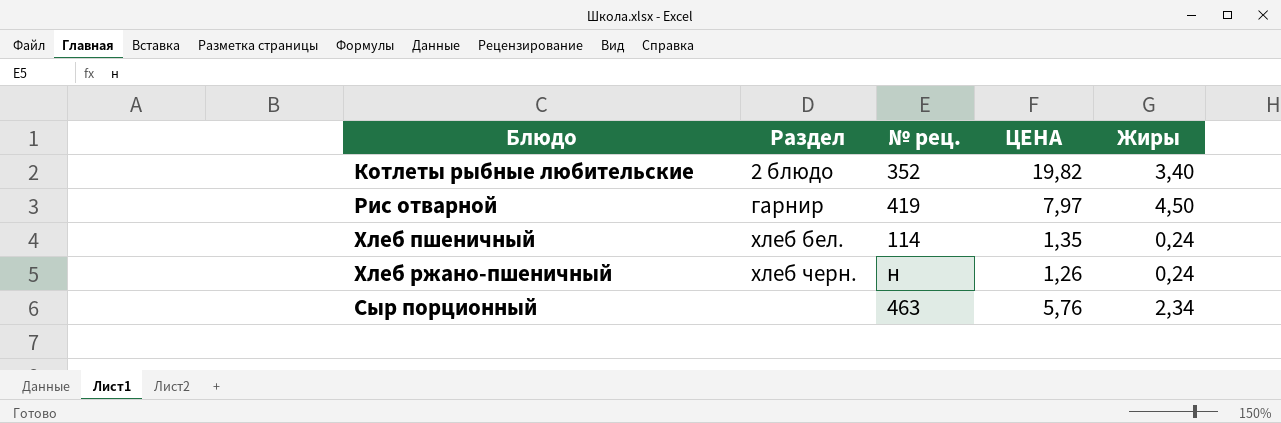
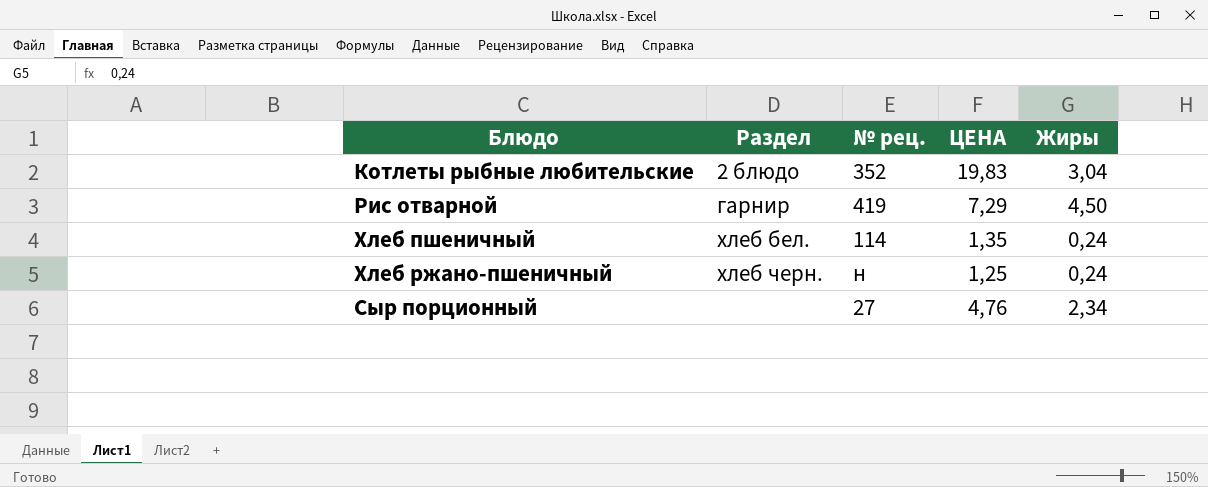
Котлеты рыбные любительские | ЦЕНА: 19,82 -> 19,83
Котлеты рыбные любительские | Жиры: 3,40 -> 3,04
Рис отварной | ЦЕНА: 7,97 -> 7,29
Хлеб ржано-пшеничный | ЦЕНА: 1,26 -> 1,25
Сыр порционный | № рец.: 463 -> 27
Сыр порционный | ЦЕНА: 5,76 -> 4,76

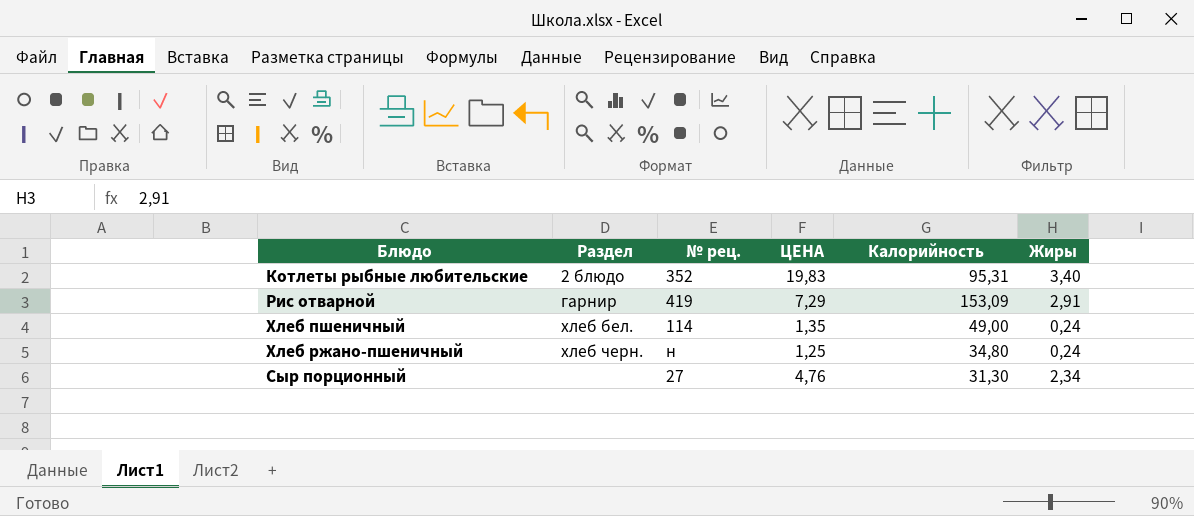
column Калорийность | position: none -> 5
Котлеты рыбные любительские | Жиры: 3,04 -> 3,40
Рис отварной | Жиры: 4,50 -> 2,91

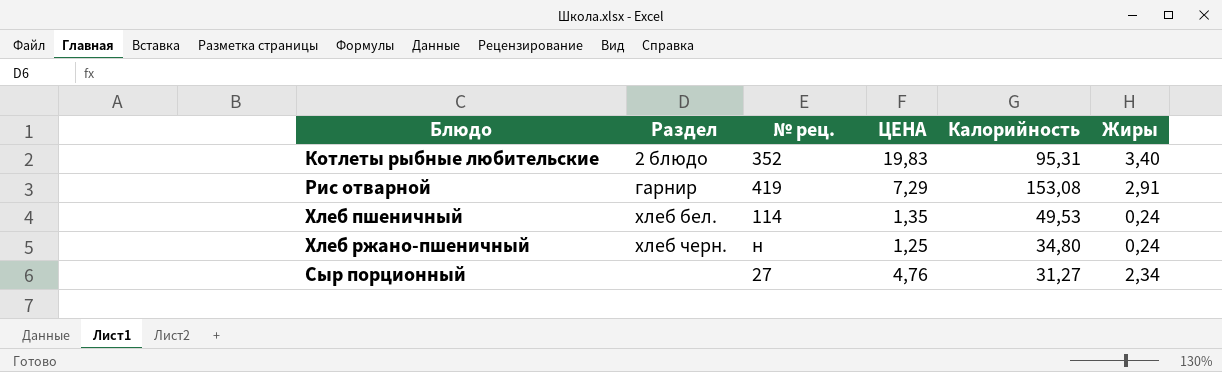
Рис отварной | Калорийность: 153,09 -> 153,08
Хлеб пшеничный | Калорийность: 49,00 -> 49,53
Сыр порционный | Калорийность: 31,30 -> 31,27

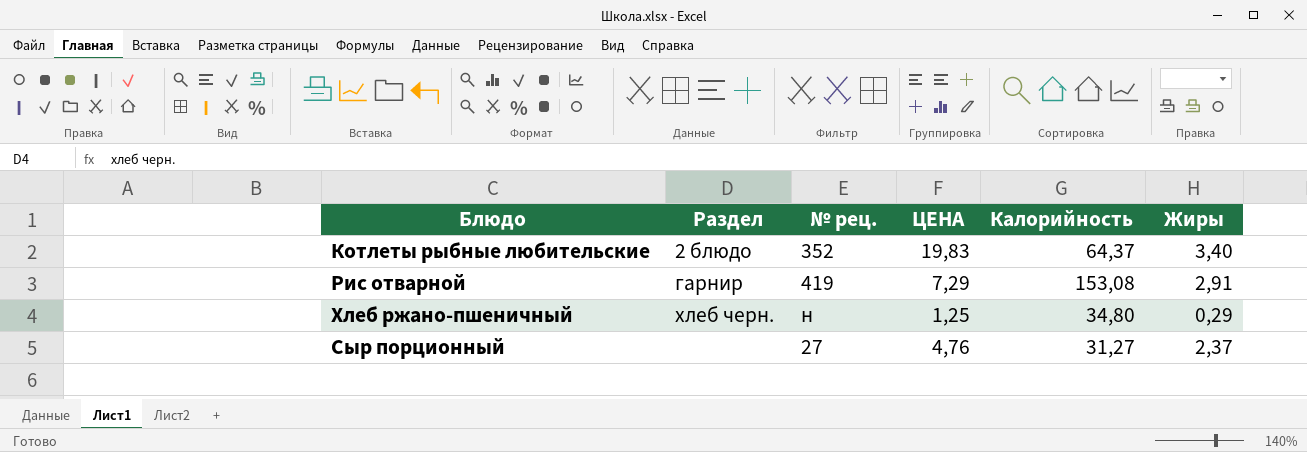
row Хлеб пшеничный: хлеб бел. | 114 | 1,35 | 49,53 | 0,24 -> none
Котлеты рыбные любительские | Калорийность: 95,31 -> 64,37
Хлеб ржано-пшеничный | Жиры: 0,24 -> 0,29
Сыр порционный | Жиры: 2,34 -> 2,37

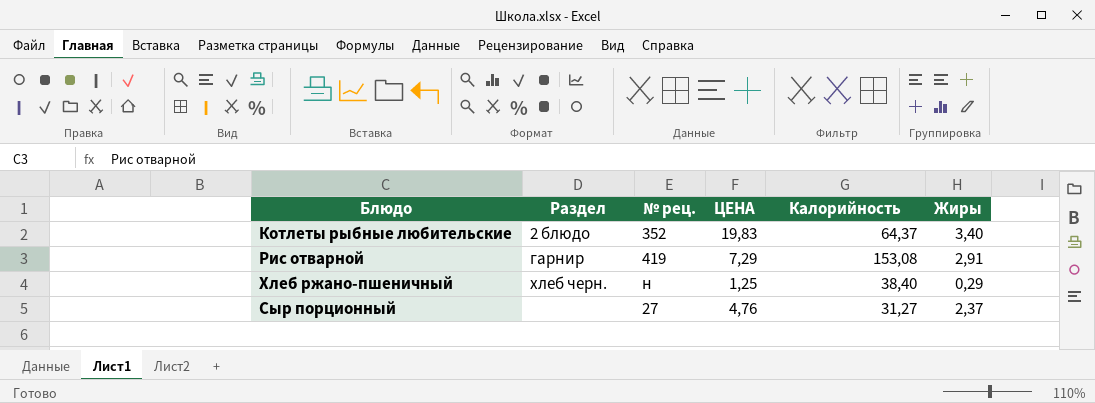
Хлеб ржано-пшеничный | Калорийность: 34,80 -> 38,40

